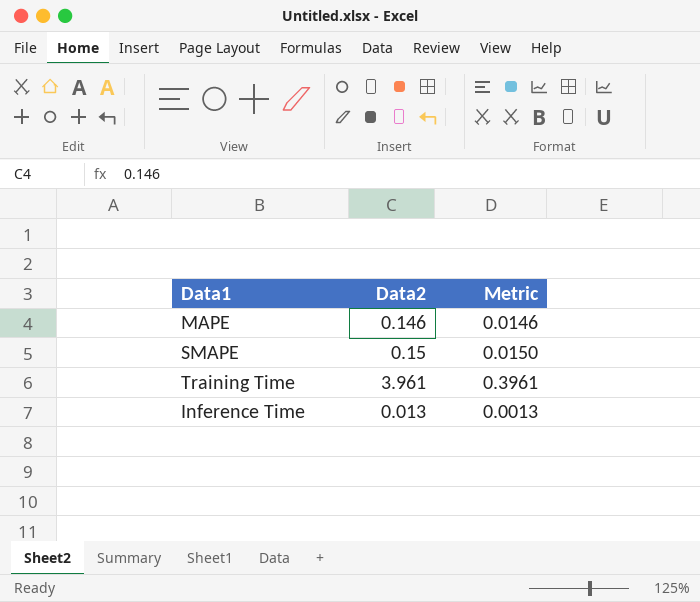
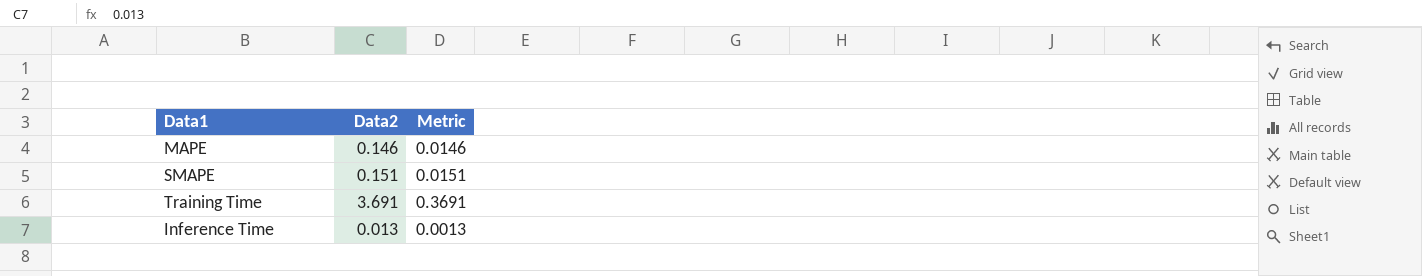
SMAPE | Data2: 0.15 -> 0.151
SMAPE | Metric: 0.0150 -> 0.0151
Training Time | Data2: 3.961 -> 3.691
Training Time | Metric: 0.3961 -> 0.3691

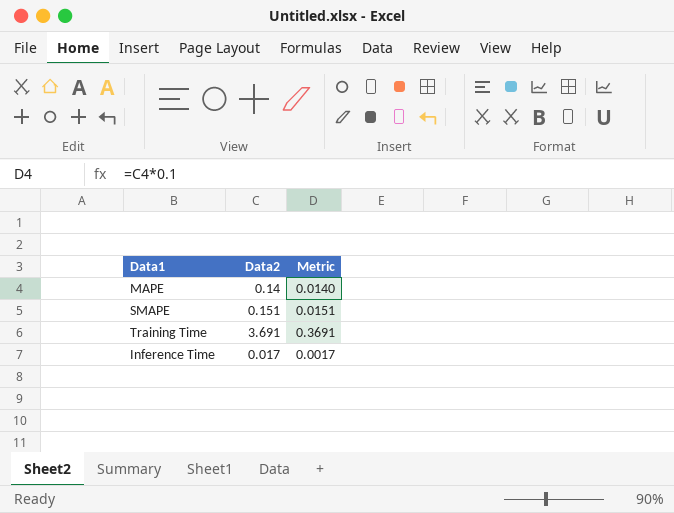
MAPE | Data2: 0.146 -> 0.14
MAPE | Metric: 0.0146 -> 0.0140
Inference Time | Data2: 0.013 -> 0.017
Inference Time | Metric: 0.0013 -> 0.0017

